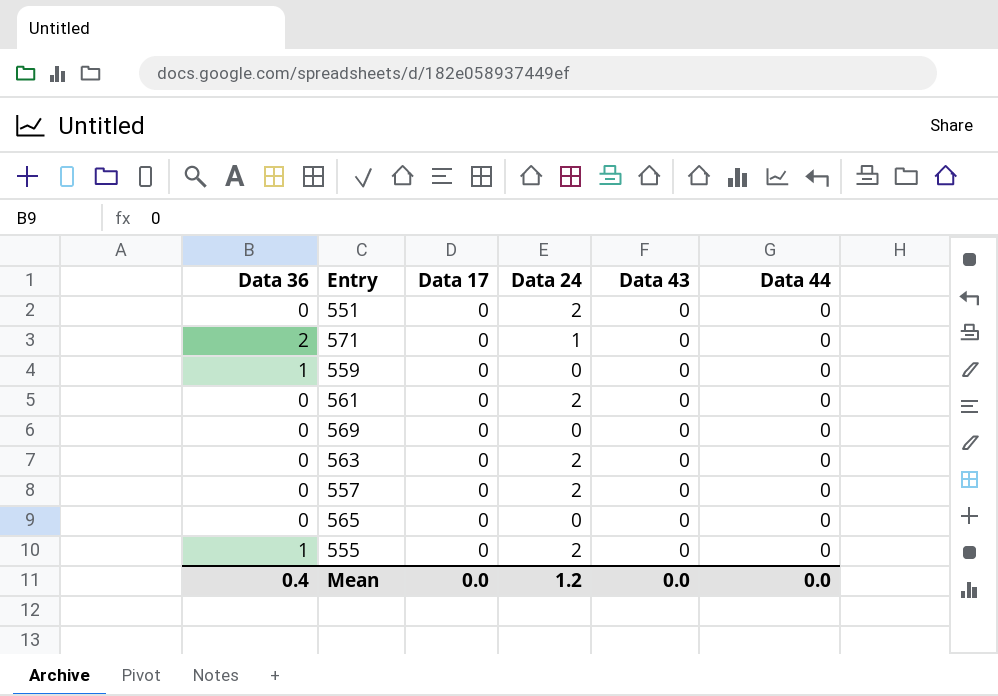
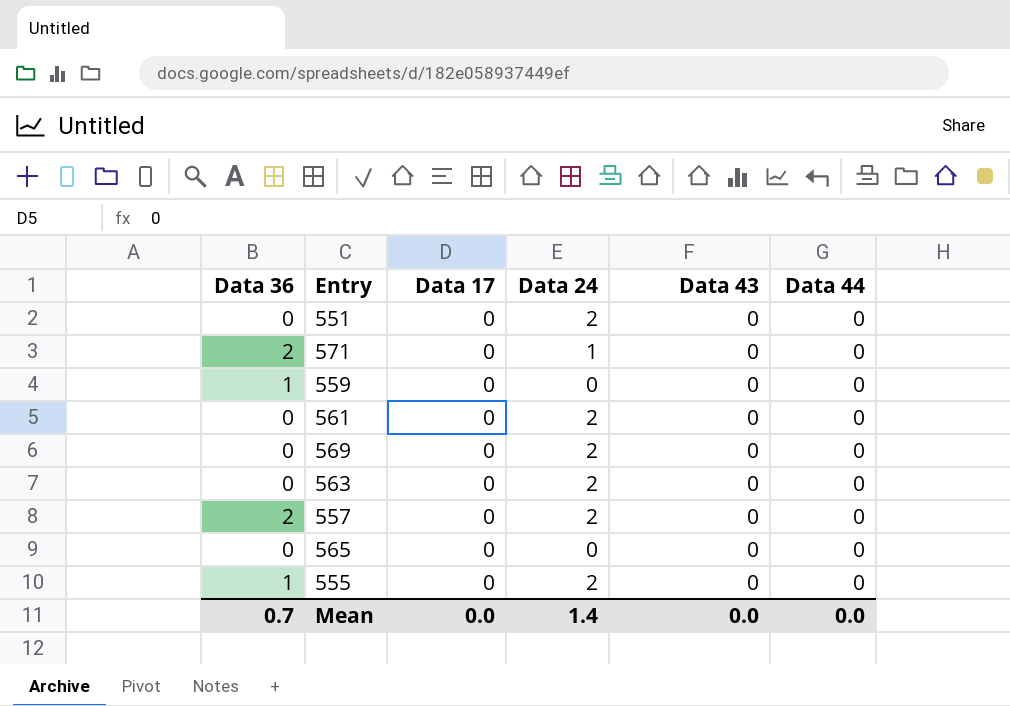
569 | Data 24: 0 -> 2
557 | Data 36: 0 -> 2
Mean | Data 36: 0.4 -> 0.7
Mean | Data 24: 1.2 -> 1.4

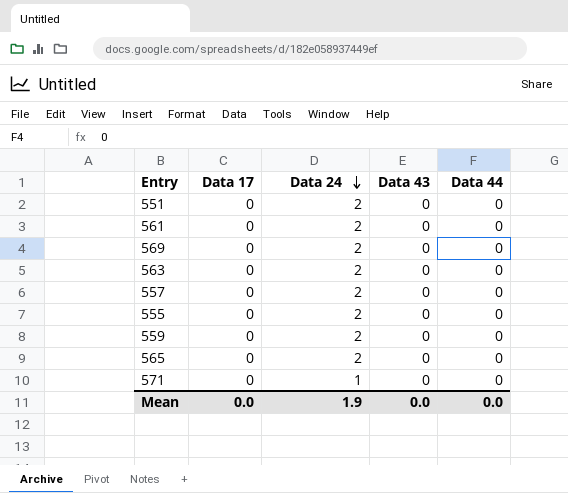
row order: none -> Data 24 descending
column Data 36 | position: 1 -> none
559 | Data 24: 0 -> 2
565 | Data 24: 0 -> 2
Mean | Data 24: 1.4 -> 1.9

